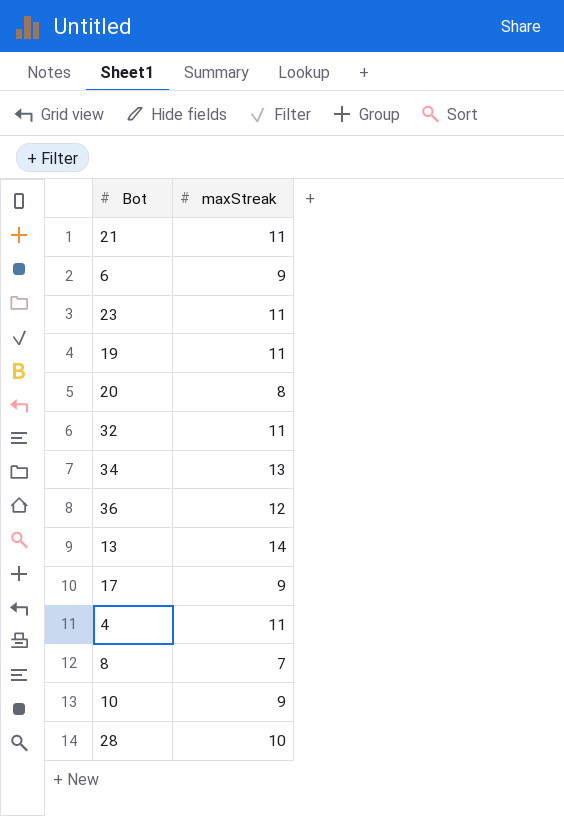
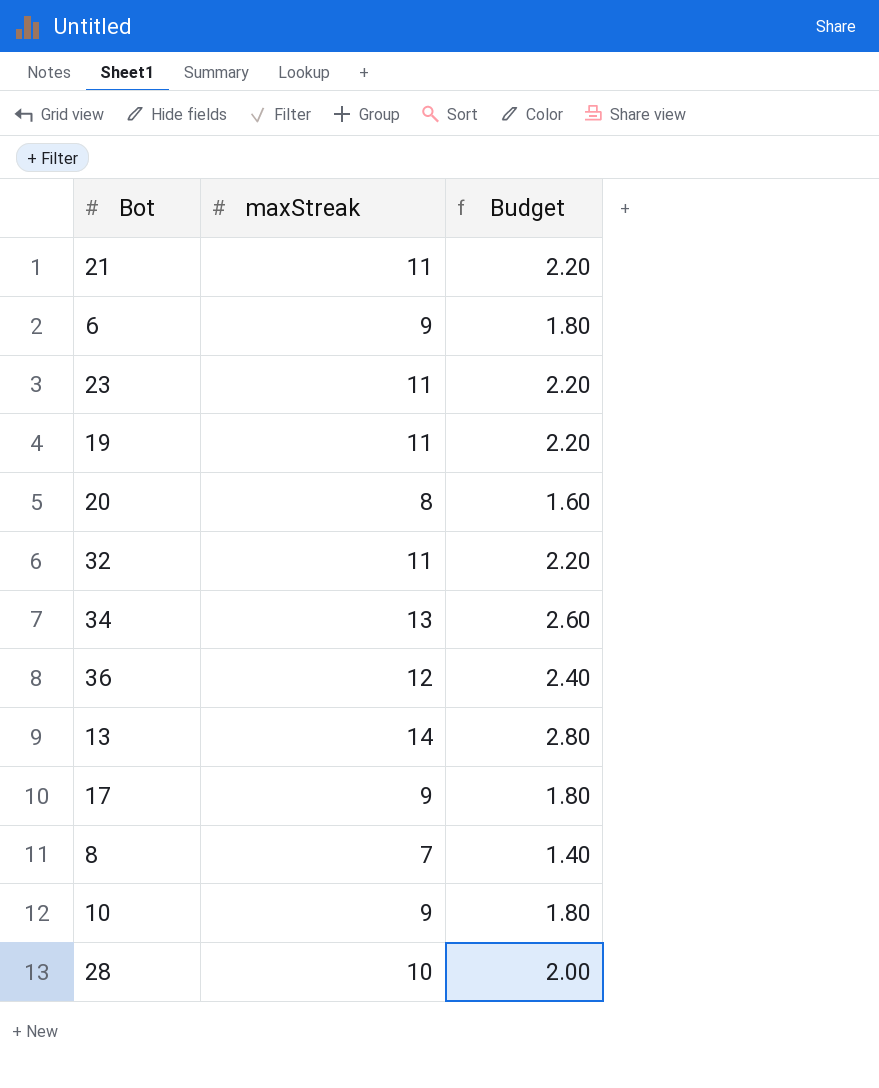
column Budget | formula: none -> [maxStreak] * 0.2
row 4: 11 -> none

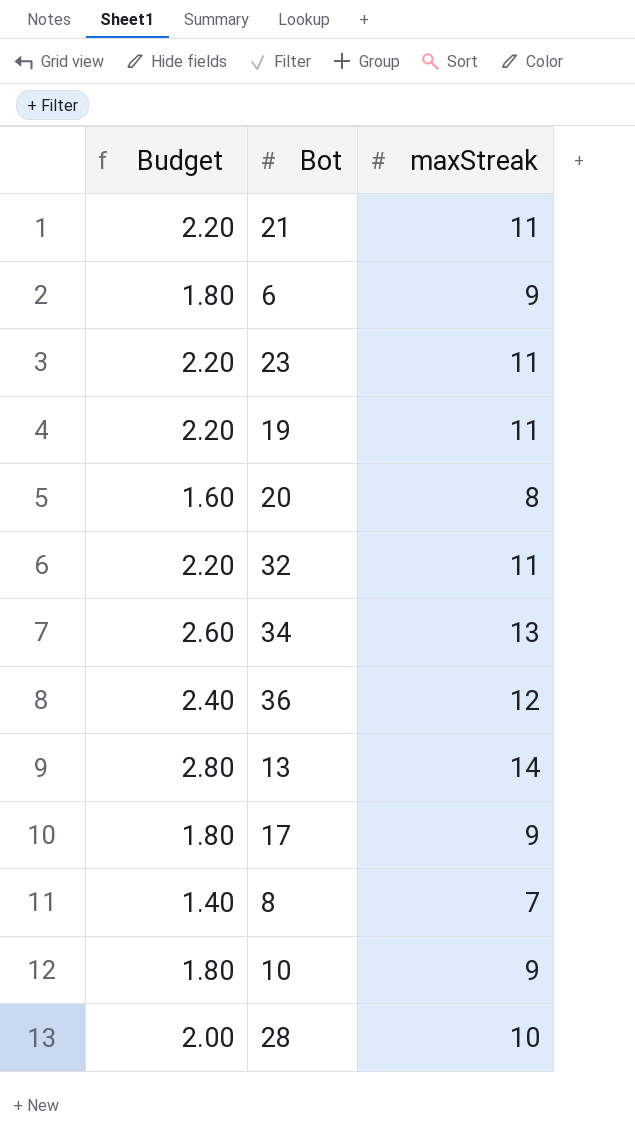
column Budget | position: 3 -> 1

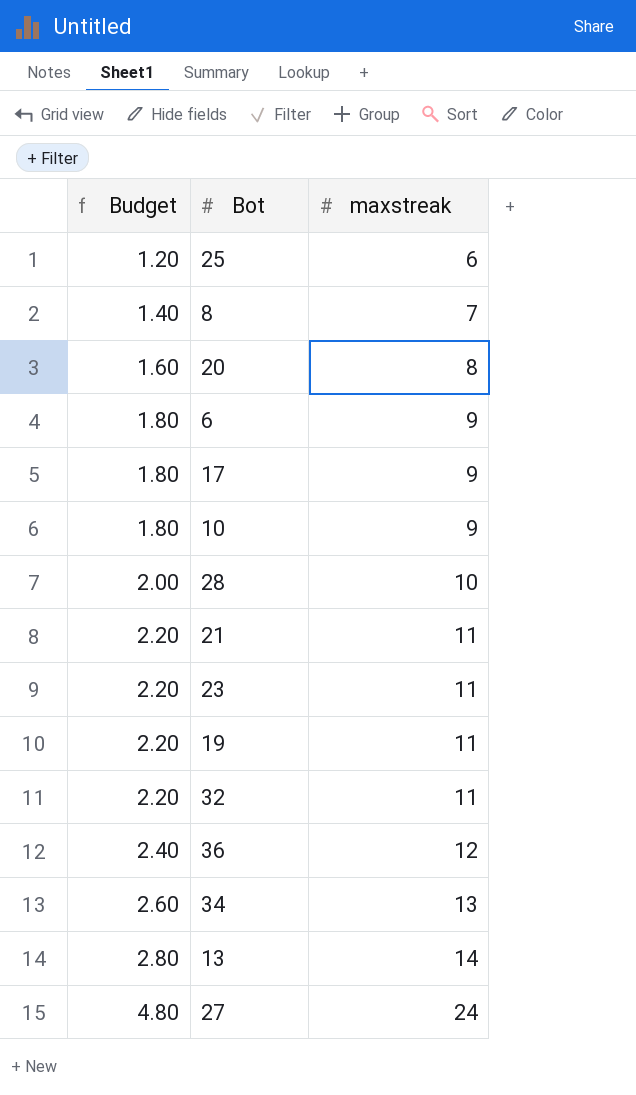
row order: none -> Budget ascending
column name: maxStreak -> maxstreak
row 25: none -> 1.20 | 6
row 27: none -> 4.80 | 24

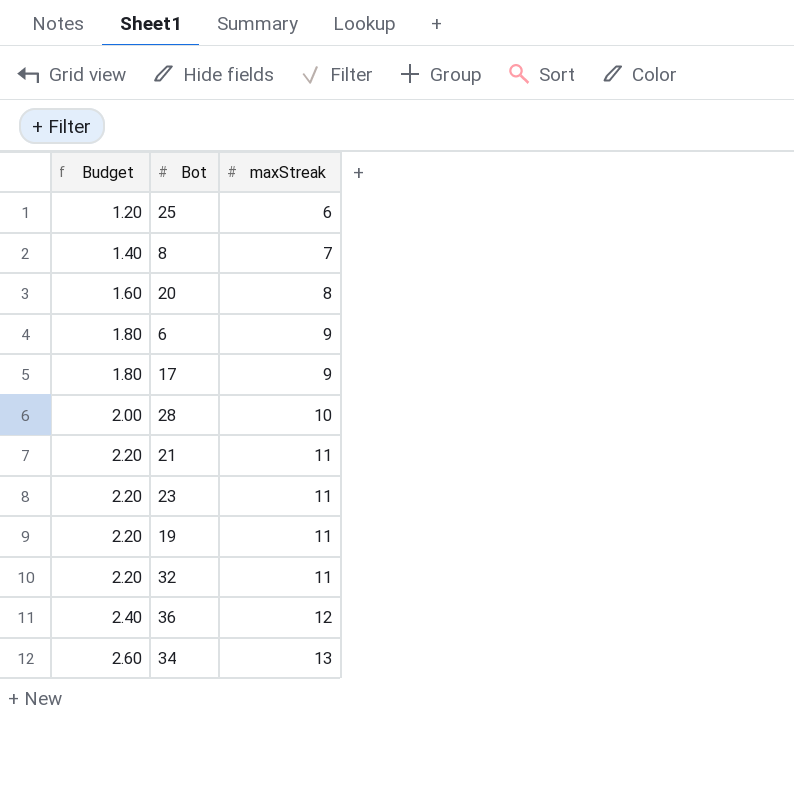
column name: maxstreak -> maxStreak
row 10: 1.80 | 9 -> none
row 13: 2.80 | 14 -> none
row 27: 4.80 | 24 -> none

